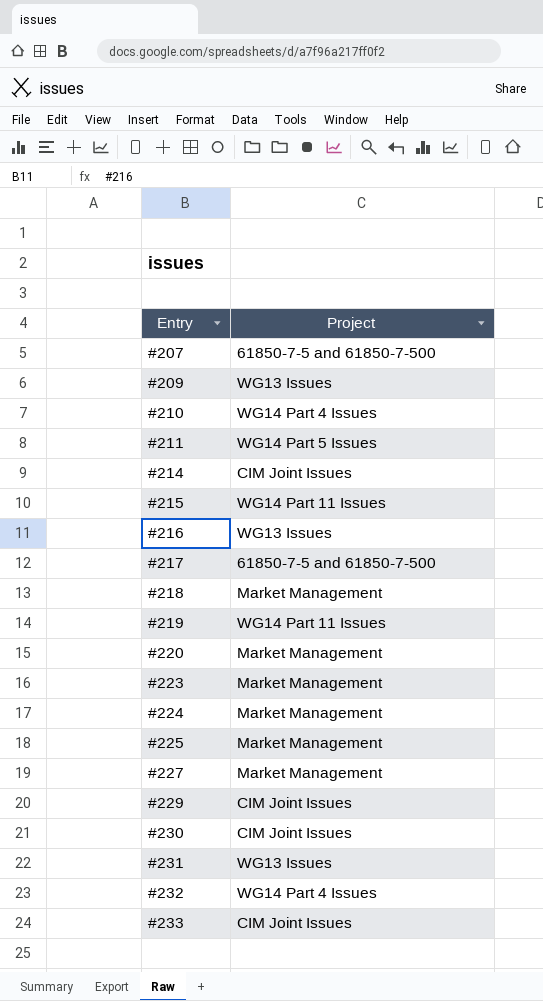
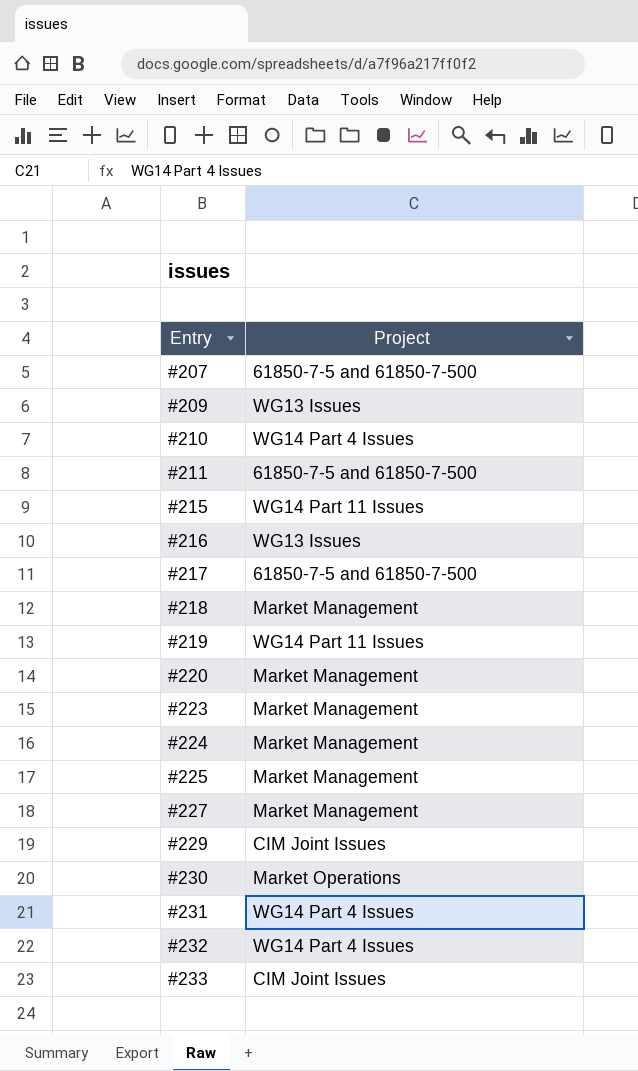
row #214: CIM Joint Issues -> none
#211 | Project: WG14 Part 5 Issues -> 61850-7-5 and 61850-7-500
#230 | Project: CIM Joint Issues -> Market Operations
#231 | Project: WG13 Issues -> WG14 Part 4 Issues

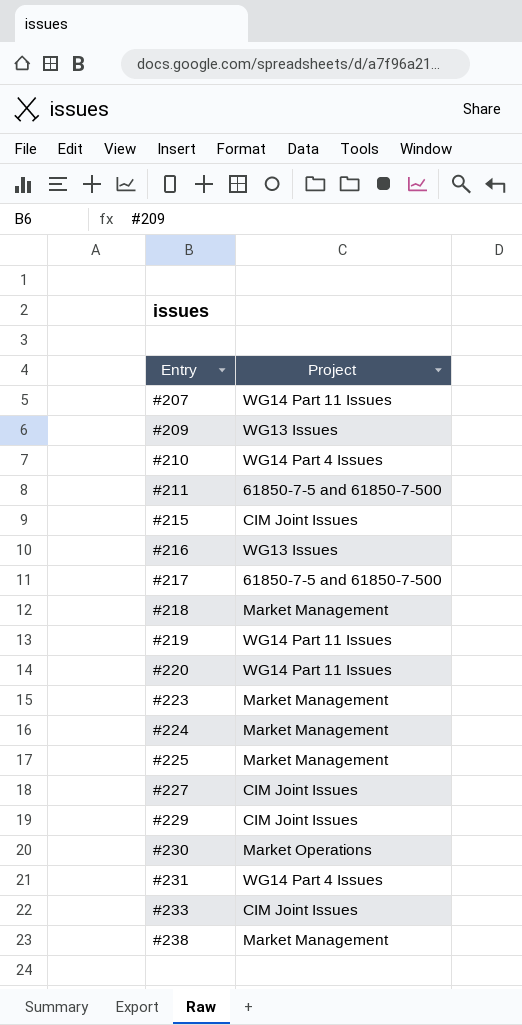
row #232: WG14 Part 4 Issues -> none
#207 | Project: 61850-7-5 and 61850-7-500 -> WG14 Part 11 Issues
#215 | Project: WG14 Part 11 Issues -> CIM Joint Issues
#220 | Project: Market Management -> WG14 Part 11 Issues
#227 | Project: Market Management -> CIM Joint Issues
row #238: none -> Market Management

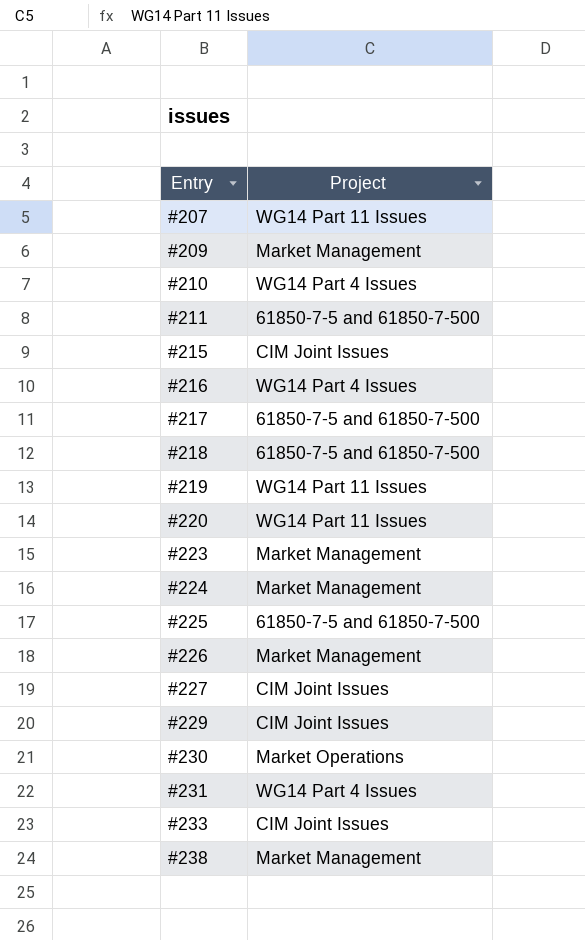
#209 | Project: WG13 Issues -> Market Management
#216 | Project: WG13 Issues -> WG14 Part 4 Issues
#218 | Project: Market Management -> 61850-7-5 and 61850-7-500
#225 | Project: Market Management -> 61850-7-5 and 61850-7-500
row #226: none -> Market Management

